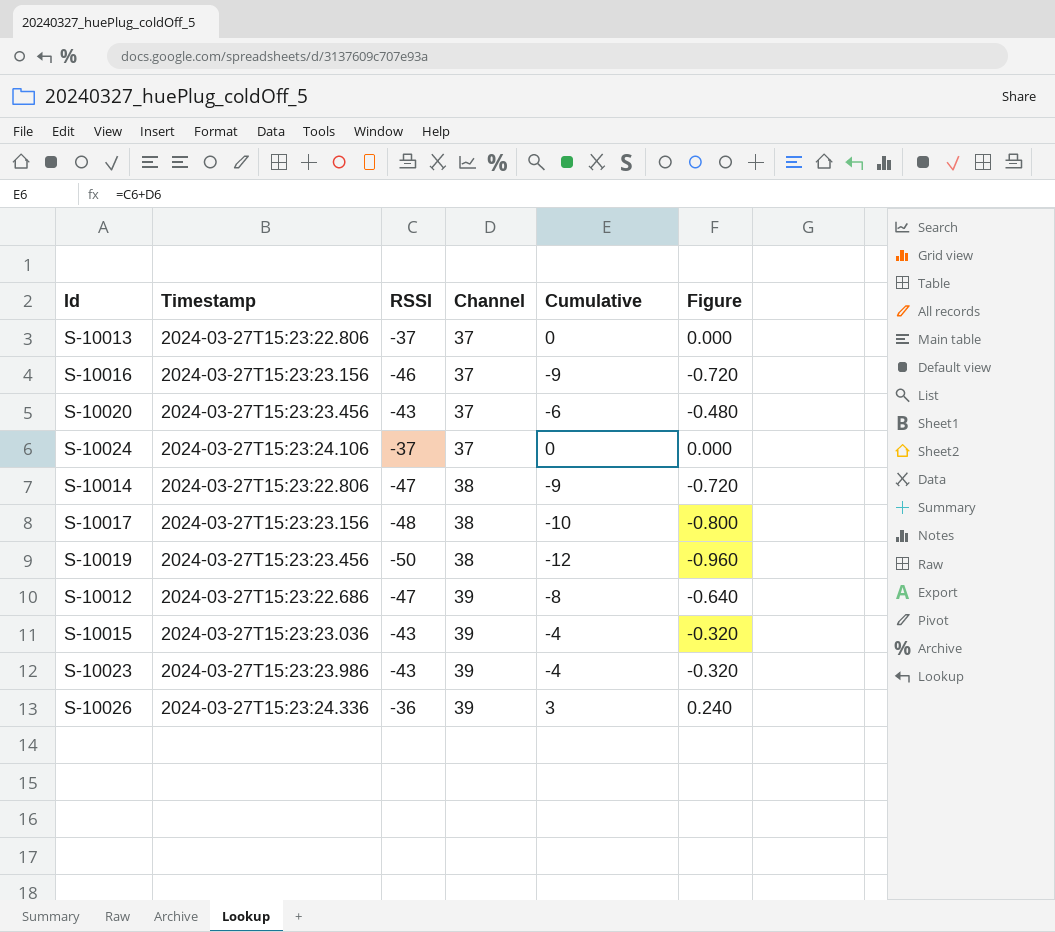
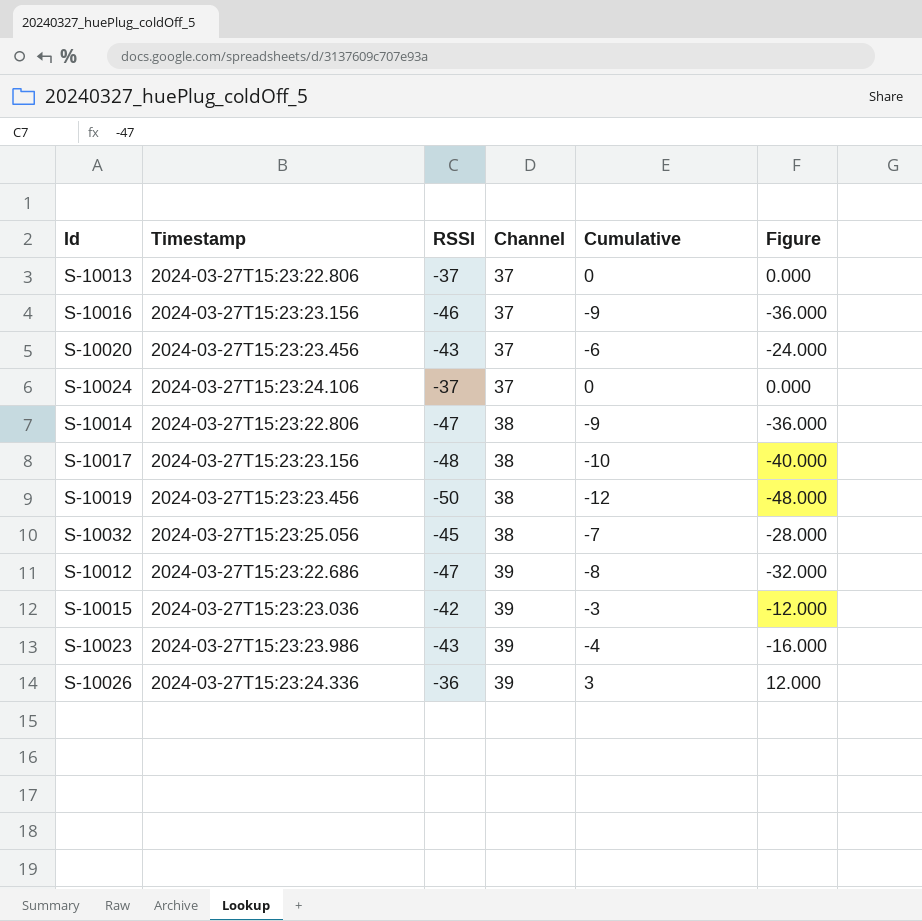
column Figure | formula: [Cumulative] * 0.08 -> [Cumulative] * 4
row S-10032: none -> 2024-03-27T15:23:25.056 | -45 | 38 | -7 | -28.000
S-10015 | RSSI: -43 -> -42
S-10015 | Cumulative: -4 -> -3

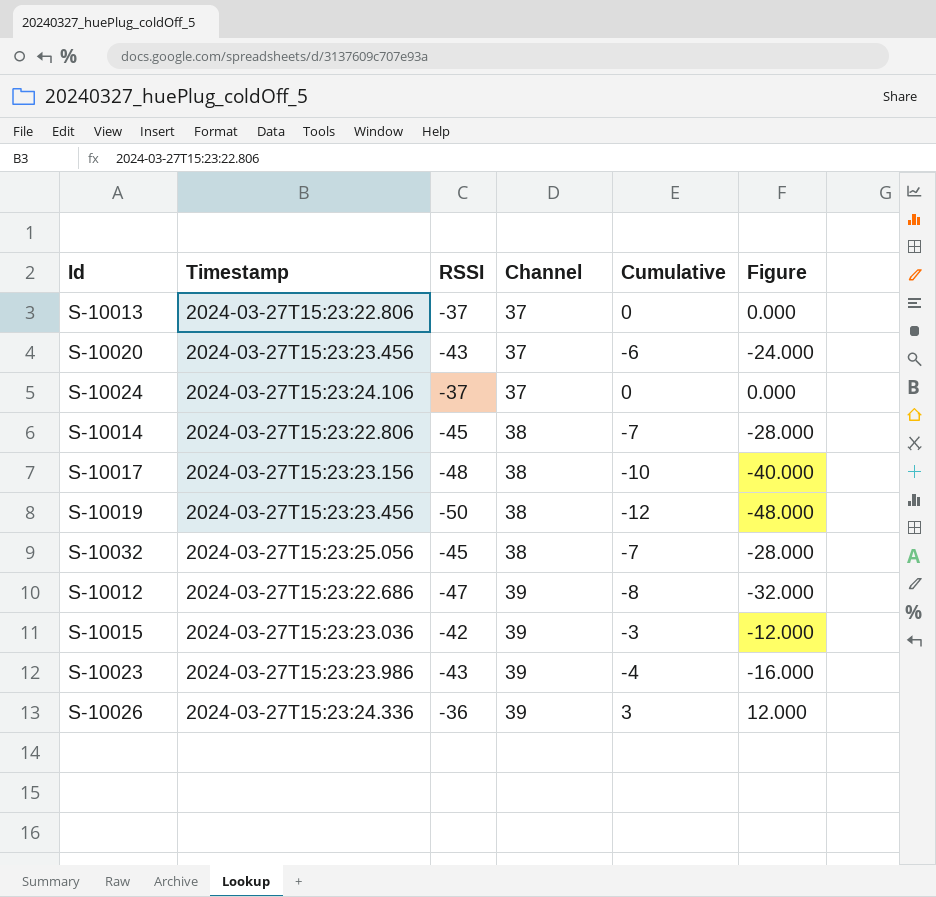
row S-10016: 2024-03-27T15:23:23.156 | -46 | 37 | -9 | -36.000 -> none
S-10014 | RSSI: -47 -> -45
S-10014 | Cumulative: -9 -> -7
S-10014 | Figure: -36.000 -> -28.000

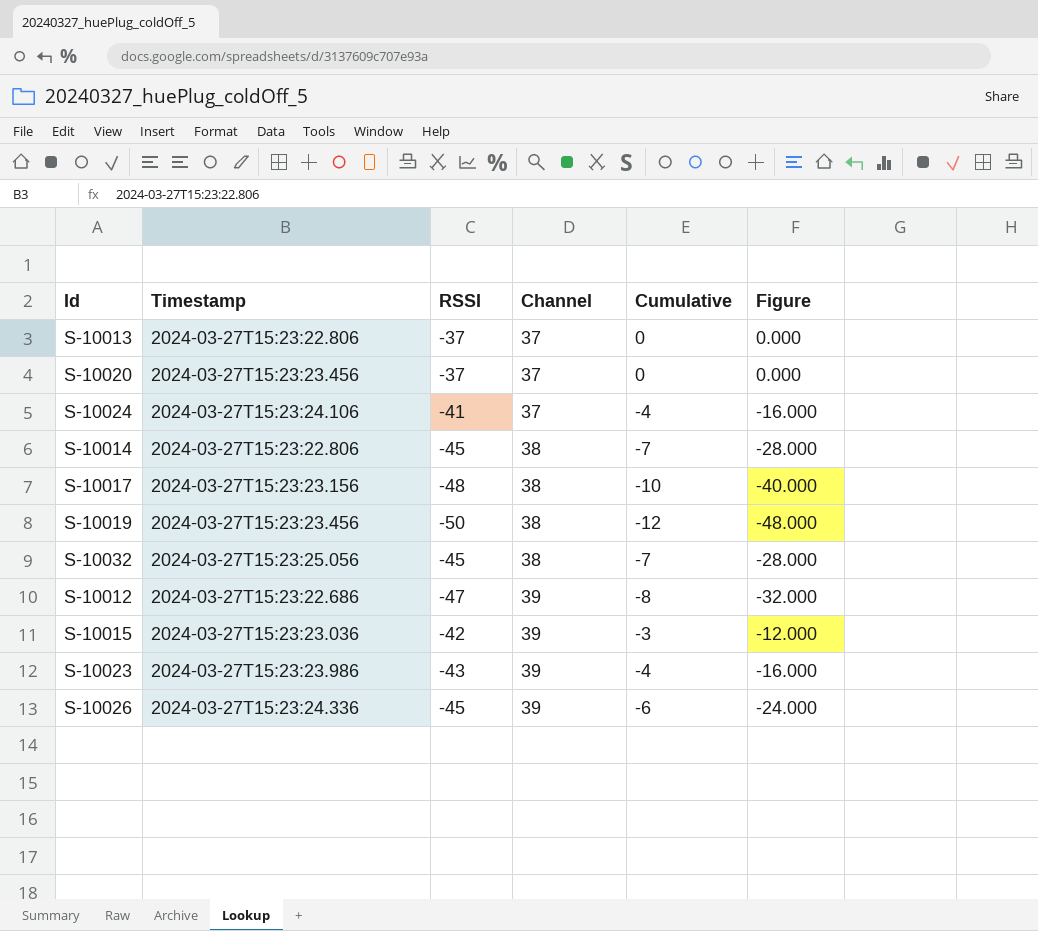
S-10020 | RSSI: -43 -> -37
S-10020 | Cumulative: -6 -> 0
S-10020 | Figure: -24.000 -> 0.000
S-10024 | RSSI: -37 -> -41
S-10024 | Cumulative: 0 -> -4
S-10024 | Figure: 0.000 -> -16.000
S-10026 | RSSI: -36 -> -45
S-10026 | Cumulative: 3 -> -6
S-10026 | Figure: 12.000 -> -24.000

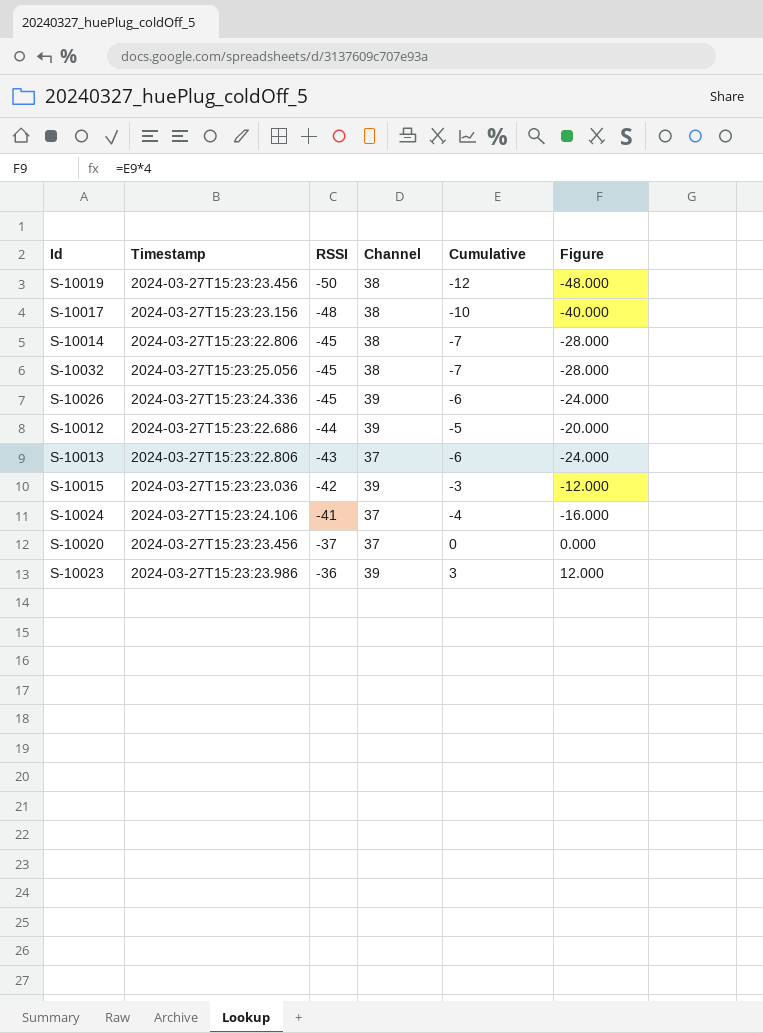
row order: Channel ascending -> RSSI ascending
S-10012 | RSSI: -47 -> -44
S-10012 | Cumulative: -8 -> -5
S-10012 | Figure: -32.000 -> -20.000
S-10013 | RSSI: -37 -> -43
S-10013 | Cumulative: 0 -> -6
S-10013 | Figure: 0.000 -> -24.000
S-10023 | RSSI: -43 -> -36
S-10023 | Cumulative: -4 -> 3
S-10023 | Figure: -16.000 -> 12.000

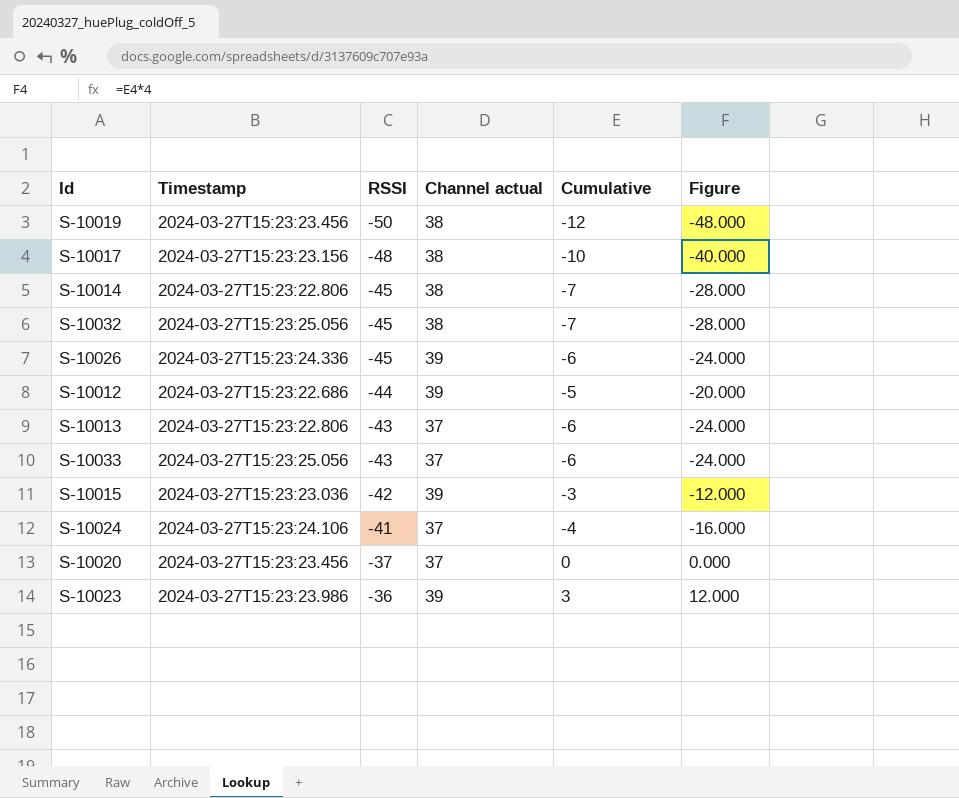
column name: Channel -> Channel actual
row S-10033: none -> 2024-03-27T15:23:25.056 | -43 | 37 | -6 | -24.000

